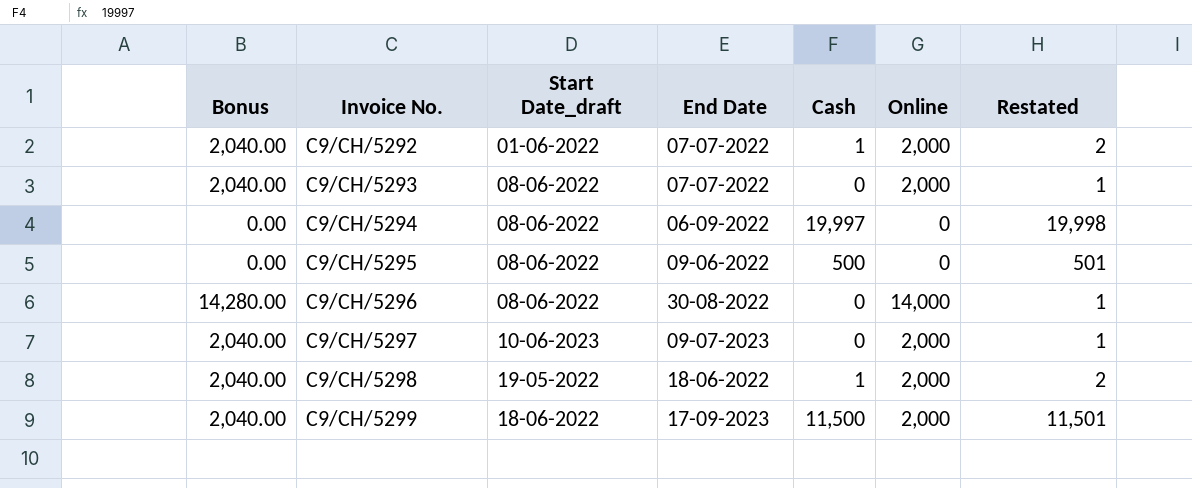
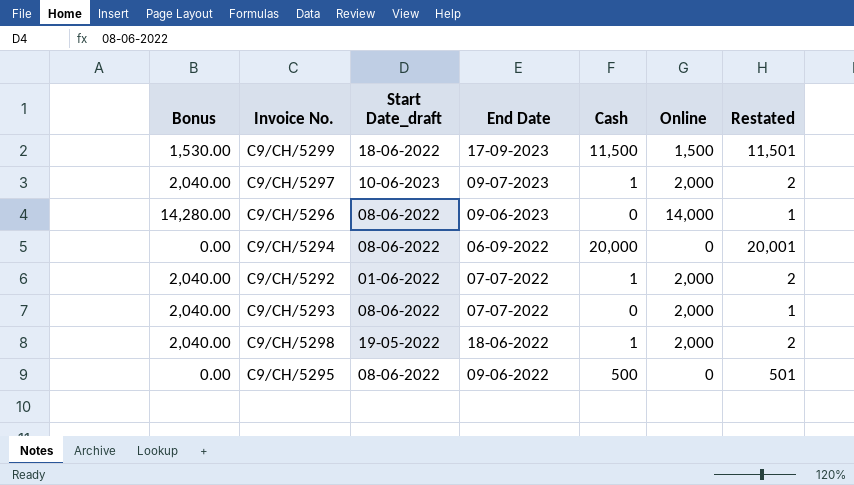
row order: Invoice No. ascending -> End Date descending
C9/CH/5299 | Bonus: 2,040.00 -> 1,530.00
C9/CH/5299 | Online: 2,000 -> 1,500
C9/CH/5297 | Cash: 0 -> 1
C9/CH/5297 | Restated: 1 -> 2
C9/CH/5296 | End Date: 30-08-2022 -> 09-06-2023
C9/CH/5294 | Cash: 19,997 -> 20,000
C9/CH/5294 | Restated: 19,998 -> 20,001

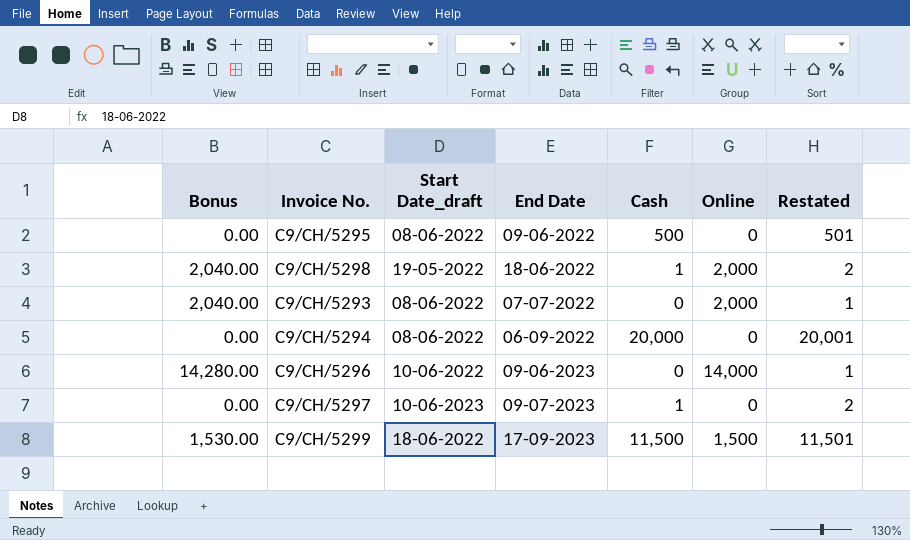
row order: End Date descending -> End Date ascending
row C9/CH/5292: 2,040.00 | 01-06-2022 | 07-07-2022 | 1 | 2,000 | 2 -> none
C9/CH/5296 | Start Date_draft: 08-06-2022 -> 10-06-2022
C9/CH/5297 | Bonus: 2,040.00 -> 0.00
C9/CH/5297 | Online: 2,000 -> 0

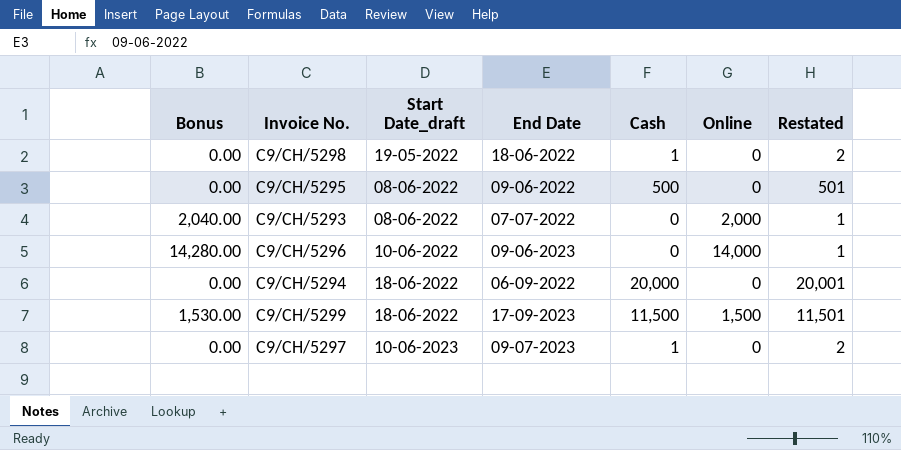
row order: End Date ascending -> Start Date_draft ascending
C9/CH/5298 | Bonus: 2,040.00 -> 0.00
C9/CH/5298 | Online: 2,000 -> 0
C9/CH/5294 | Start Date_draft: 08-06-2022 -> 18-06-2022

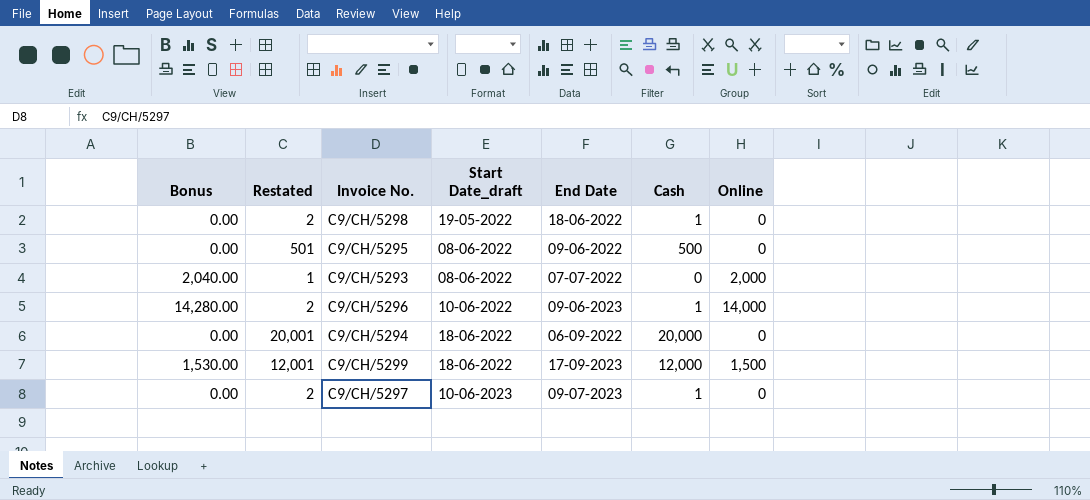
column Restated | position: 7 -> 2
C9/CH/5296 | Restated: 1 -> 2
C9/CH/5296 | Cash: 0 -> 1
C9/CH/5299 | Restated: 11,501 -> 12,001
C9/CH/5299 | Cash: 11,500 -> 12,000

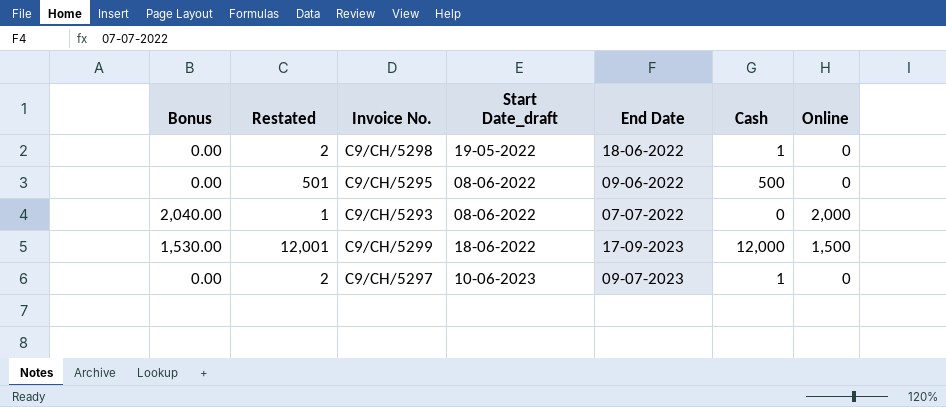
row C9/CH/5296: 14,280.00 | 2 | 10-06-2022 | 09-06-2023 | 1 | 14,000 -> none
row C9/CH/5294: 0.00 | 20,001 | 18-06-2022 | 06-09-2022 | 20,000 | 0 -> none

